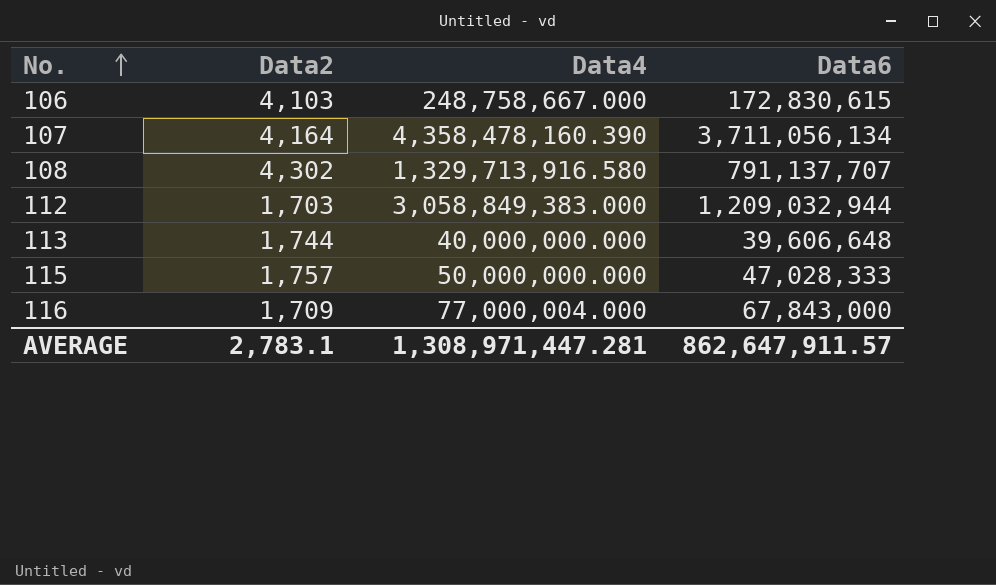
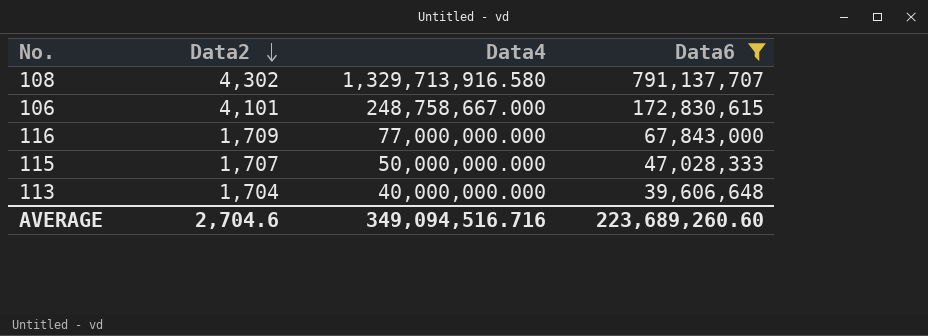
filter: none -> Data6 <= 791,137,707
row order: No. ascending -> Data2 descending
106 | Data2: 4,103 -> 4,101
116 | Data4: 77,000,004.000 -> 77,000,000.000
115 | Data2: 1,757 -> 1,707
113 | Data2: 1,744 -> 1,704
AVERAGE | Data2: 2,783.1 -> 2,704.6
AVERAGE | Data4: 1,308,971,447.281 -> 349,094,516.716
AVERAGE | Data6: 862,647,911.57 -> 223,689,260.60

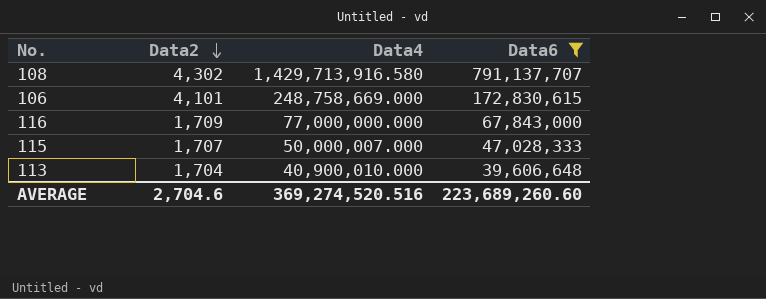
108 | Data4: 1,329,713,916.580 -> 1,429,713,916.580
106 | Data4: 248,758,667.000 -> 248,758,669.000
115 | Data4: 50,000,000.000 -> 50,000,007.000
113 | Data4: 40,000,000.000 -> 40,900,010.000
AVERAGE | Data4: 349,094,516.716 -> 369,274,520.516

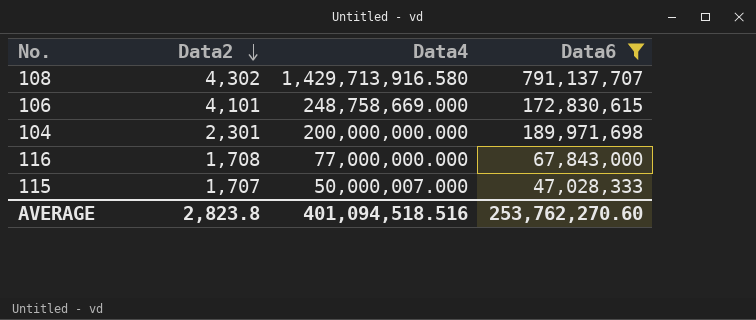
row 113: 1,704 | 40,900,010.000 | 39,606,648 -> none
row 104: none -> 2,301 | 200,000,000.000 | 189,971,698
116 | Data2: 1,709 -> 1,708
AVERAGE | Data2: 2,704.6 -> 2,823.8
AVERAGE | Data4: 369,274,520.516 -> 401,094,518.516
AVERAGE | Data6: 223,689,260.60 -> 253,762,270.60

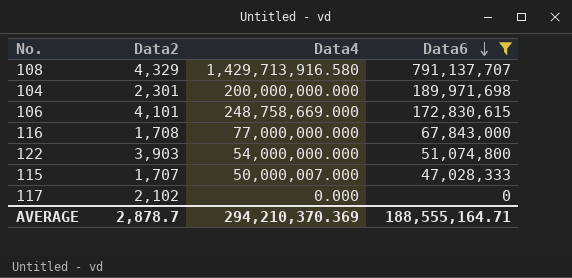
row order: Data2 descending -> Data6 descending
108 | Data2: 4,302 -> 4,329
row 122: none -> 3,903 | 54,000,000.000 | 51,074,800
row 117: none -> 2,102 | 0.000 | 0
AVERAGE | Data2: 2,823.8 -> 2,878.7
AVERAGE | Data4: 401,094,518.516 -> 294,210,370.369
AVERAGE | Data6: 253,762,270.60 -> 188,555,164.71

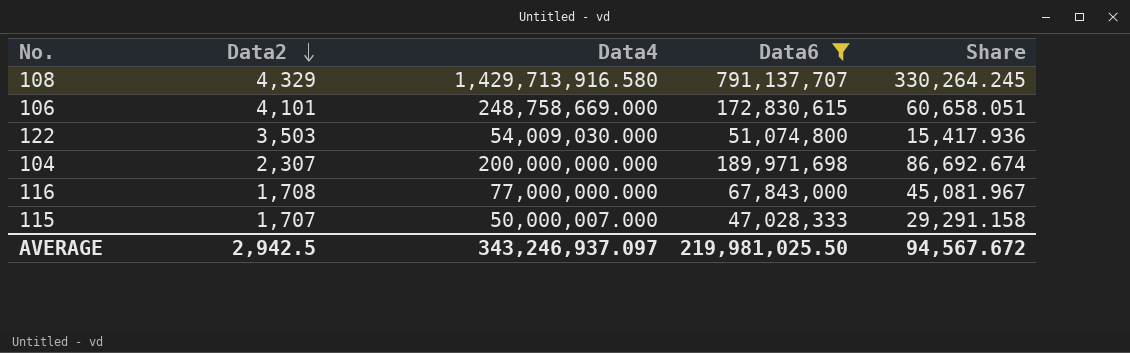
row order: Data6 descending -> Data2 descending
column Share | formula: none -> [Data4] / [Data2]
row 117: 2,102 | 0.000 | 0 -> none
122 | Data2: 3,903 -> 3,503
122 | Data4: 54,000,000.000 -> 54,009,030.000
104 | Data2: 2,301 -> 2,307
AVERAGE | Data2: 2,878.7 -> 2,942.5
AVERAGE | Data4: 294,210,370.369 -> 343,246,937.097
AVERAGE | Data6: 188,555,164.71 -> 219,981,025.50

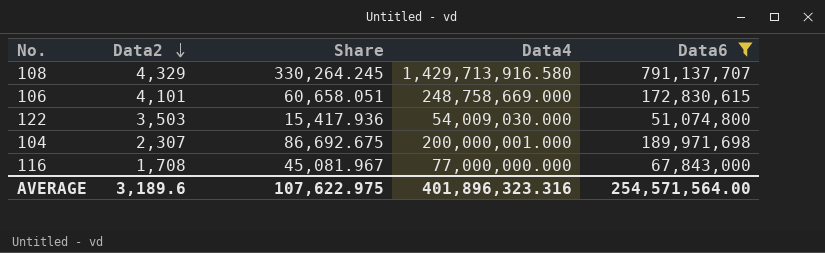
column Share | position: 5 -> 3
row 115: 1,707 | 50,000,007.000 | 47,028,333 | 29,291.158 -> none
104 | Share: 86,692.674 -> 86,692.675
104 | Data4: 200,000,000.000 -> 200,000,001.000
AVERAGE | Data2: 2,942.5 -> 3,189.6
AVERAGE | Share: 94,567.672 -> 107,622.975
AVERAGE | Data4: 343,246,937.097 -> 401,896,323.316
AVERAGE | Data6: 219,981,025.50 -> 254,571,564.00

